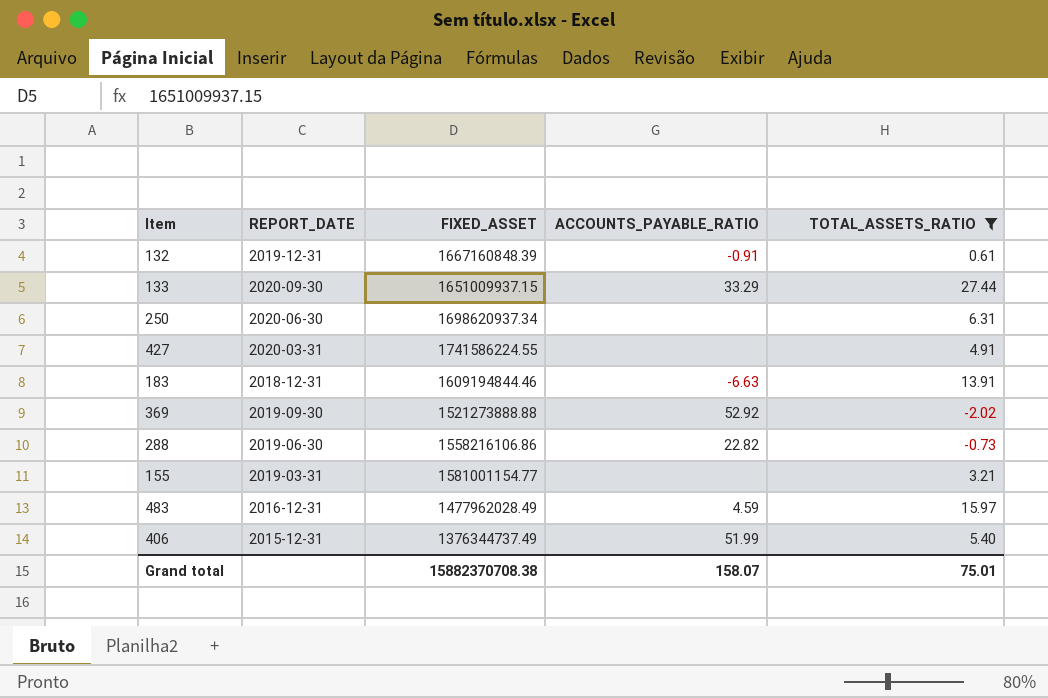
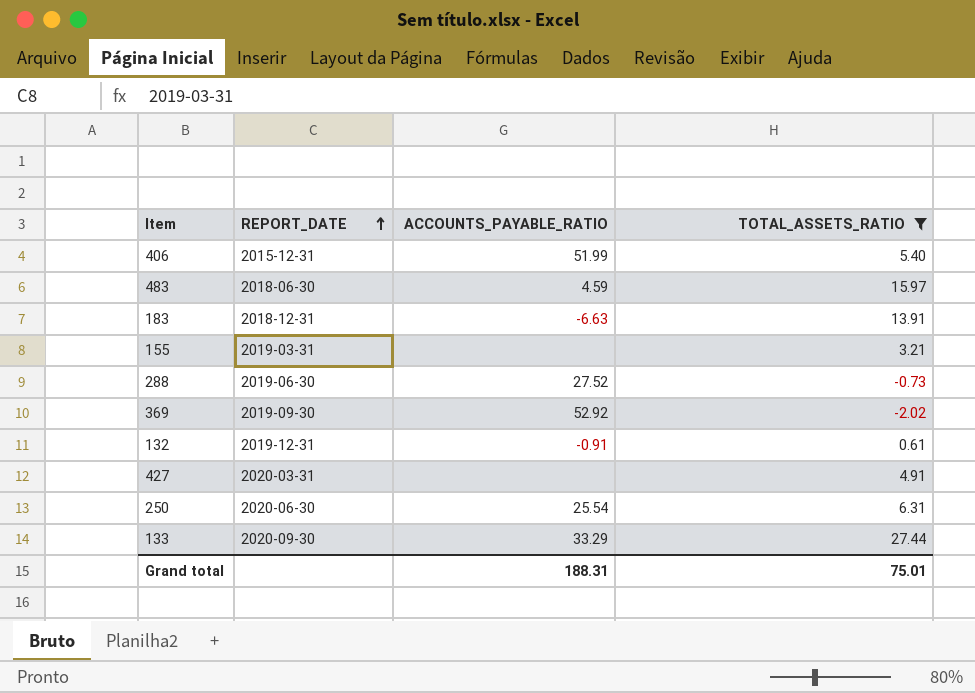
row order: none -> REPORT_DATE ascending
column FIXED_ASSET | position: 3 -> none
483 | REPORT_DATE: 2016-12-31 -> 2018-06-30
288 | ACCOUNTS_PAYABLE_RATIO: 22.82 -> 27.52
250 | ACCOUNTS_PAYABLE_RATIO: none -> 25.54
Grand total | ACCOUNTS_PAYABLE_RATIO: 158.07 -> 188.31

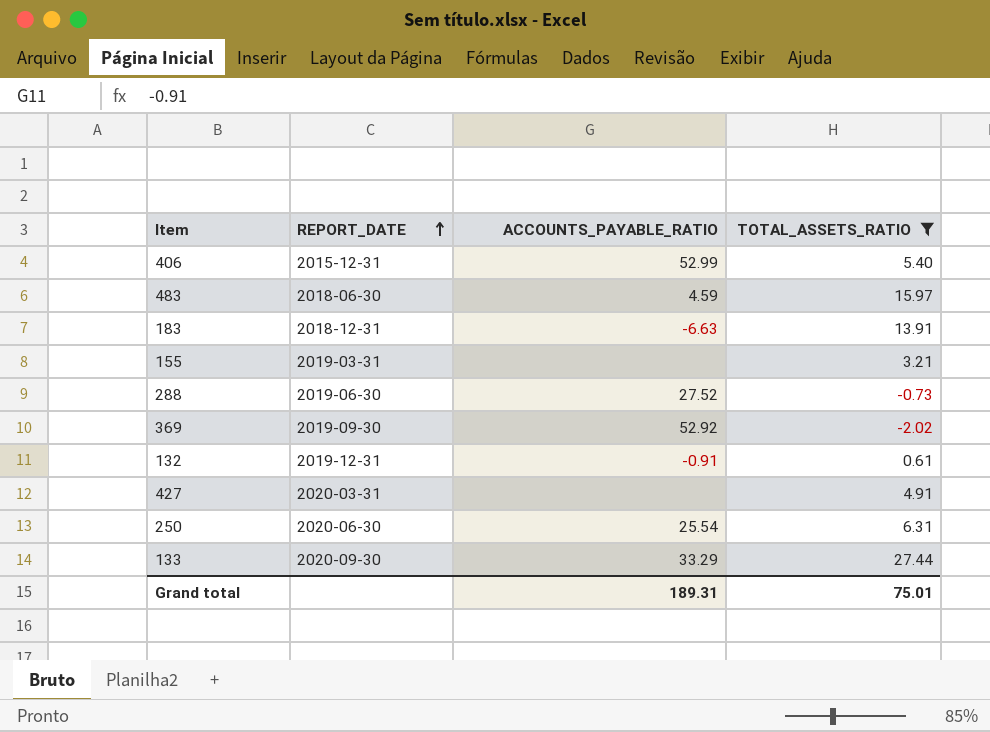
406 | ACCOUNTS_PAYABLE_RATIO: 51.99 -> 52.99
Grand total | ACCOUNTS_PAYABLE_RATIO: 188.31 -> 189.31

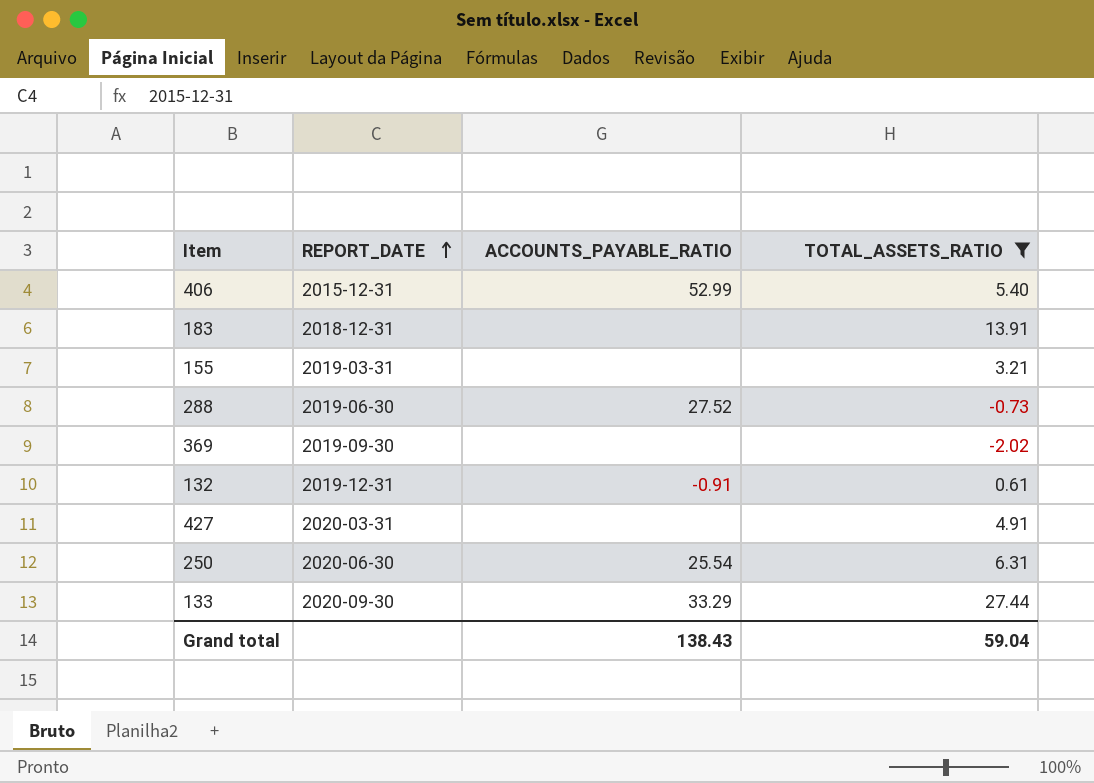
row 483: 2018-06-30 | 4.59 | 15.97 -> none
183 | ACCOUNTS_PAYABLE_RATIO: -6.63 -> none
369 | ACCOUNTS_PAYABLE_RATIO: 52.92 -> none
Grand total | ACCOUNTS_PAYABLE_RATIO: 189.31 -> 138.43
Grand total | TOTAL_ASSETS_RATIO: 75.01 -> 59.04

